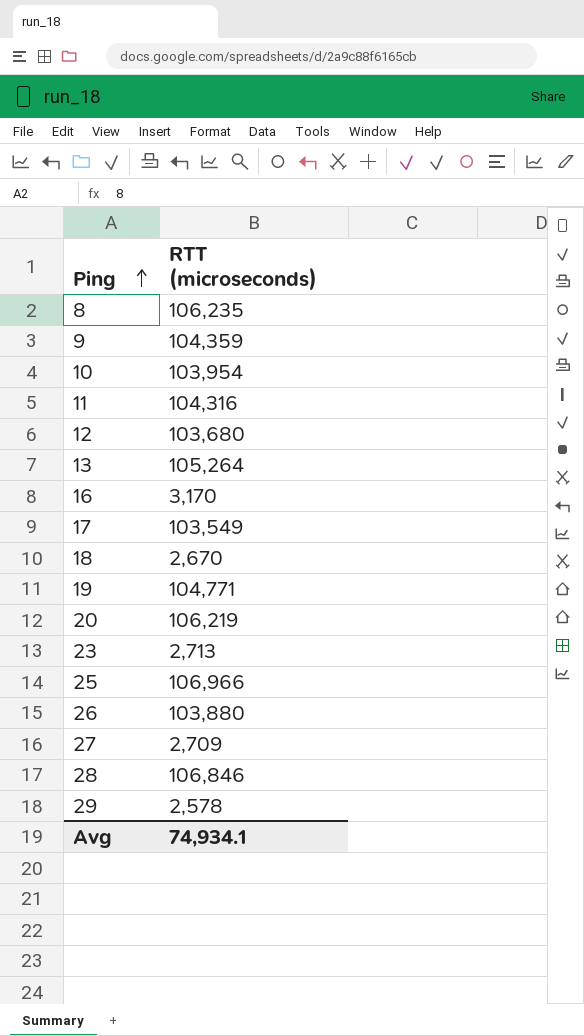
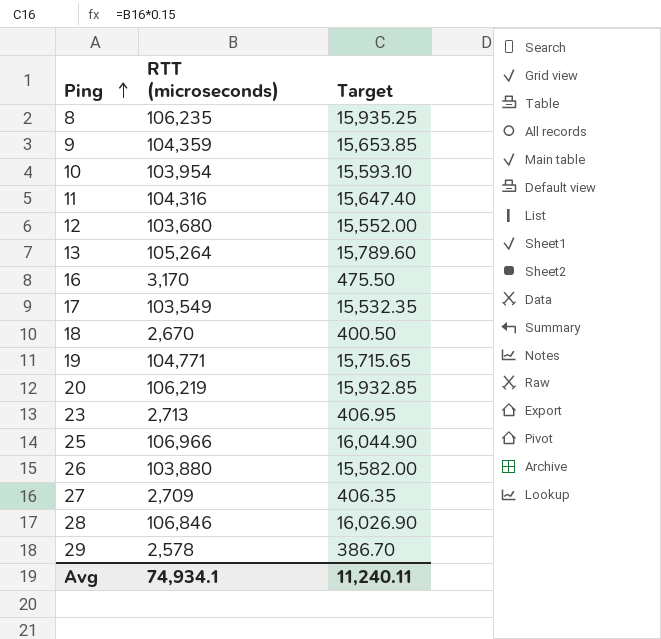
column Target | formula: none -> [RTT (microseconds)] * 0.15

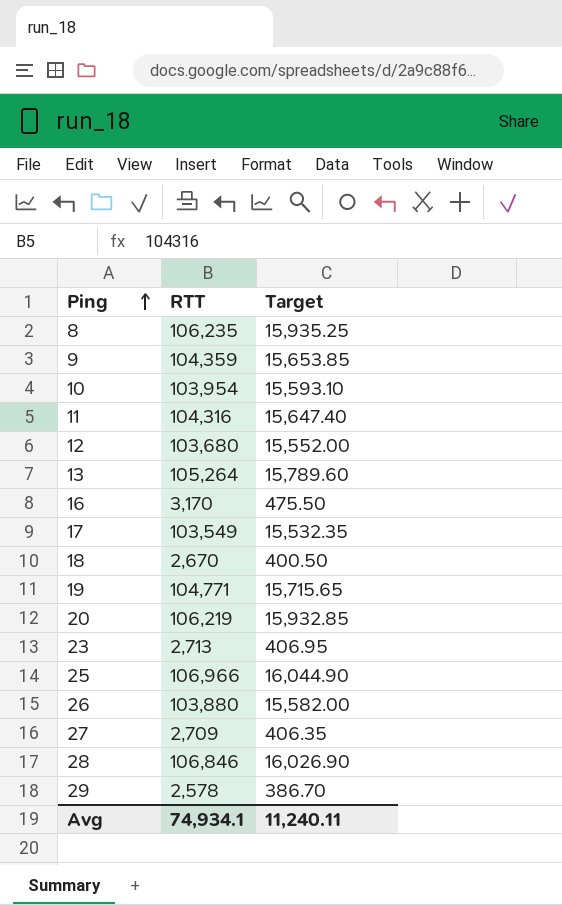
column name: RTT (microseconds) -> RTT

